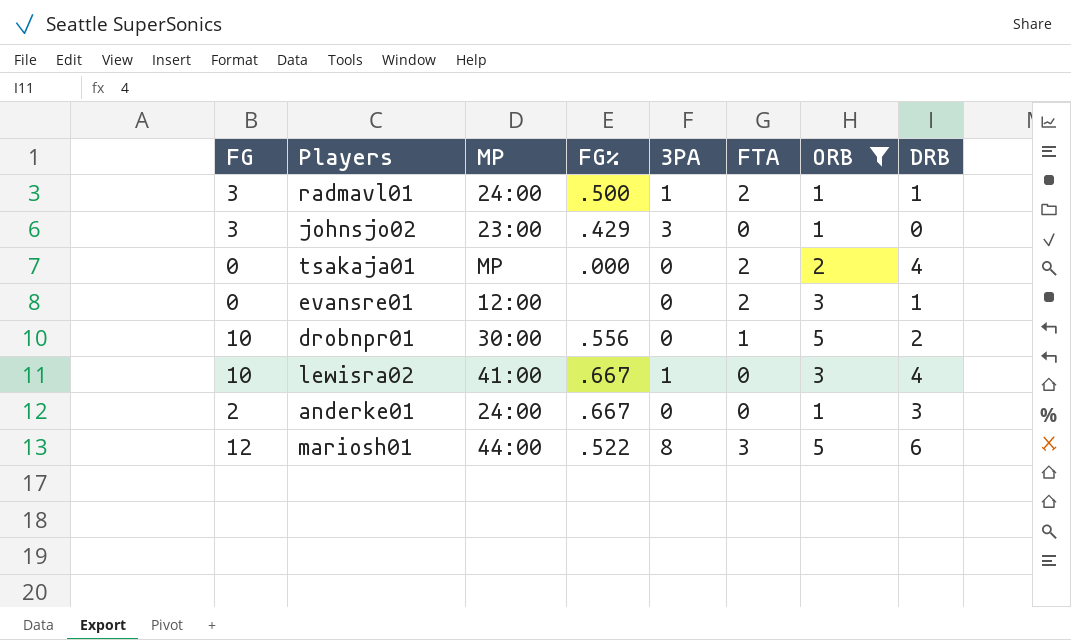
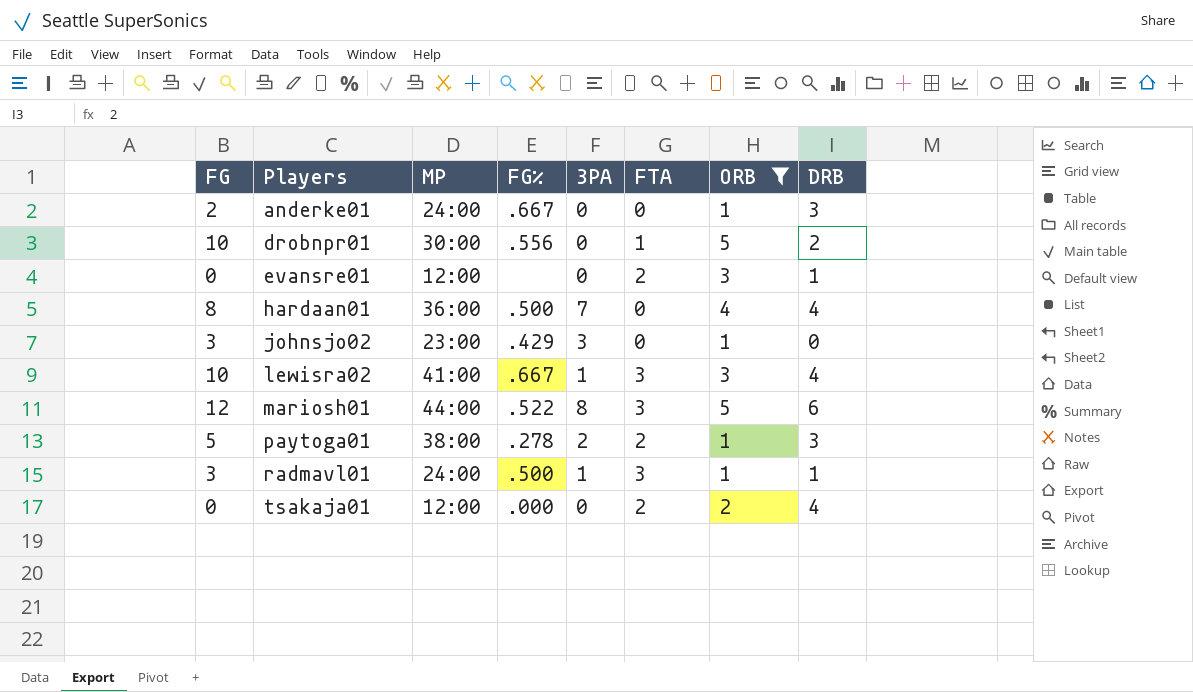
row order: none -> Players ascending
row hardaan01: none -> 8 | 36:00 | .500 | 7 | 0 | 4 | 4
lewisra02 | FTA: 0 -> 3
row paytoga01: none -> 5 | 38:00 | .278 | 2 | 2 | 1 | 3
radmavl01 | FTA: 2 -> 3
tsakaja01 | MP: MP -> 12:00

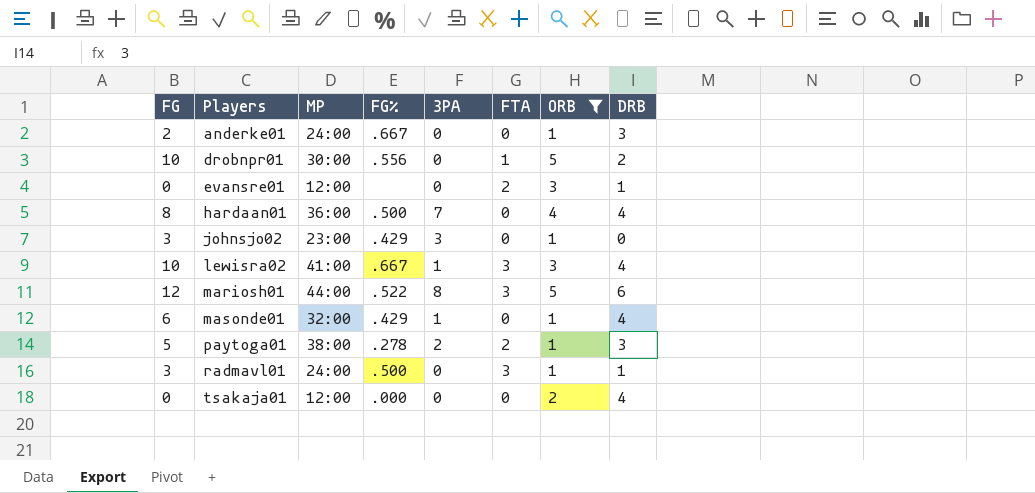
row masonde01: none -> 6 | 32:00 | .429 | 1 | 0 | 1 | 4
radmavl01 | 3PA: 1 -> 0
tsakaja01 | FTA: 2 -> 0

